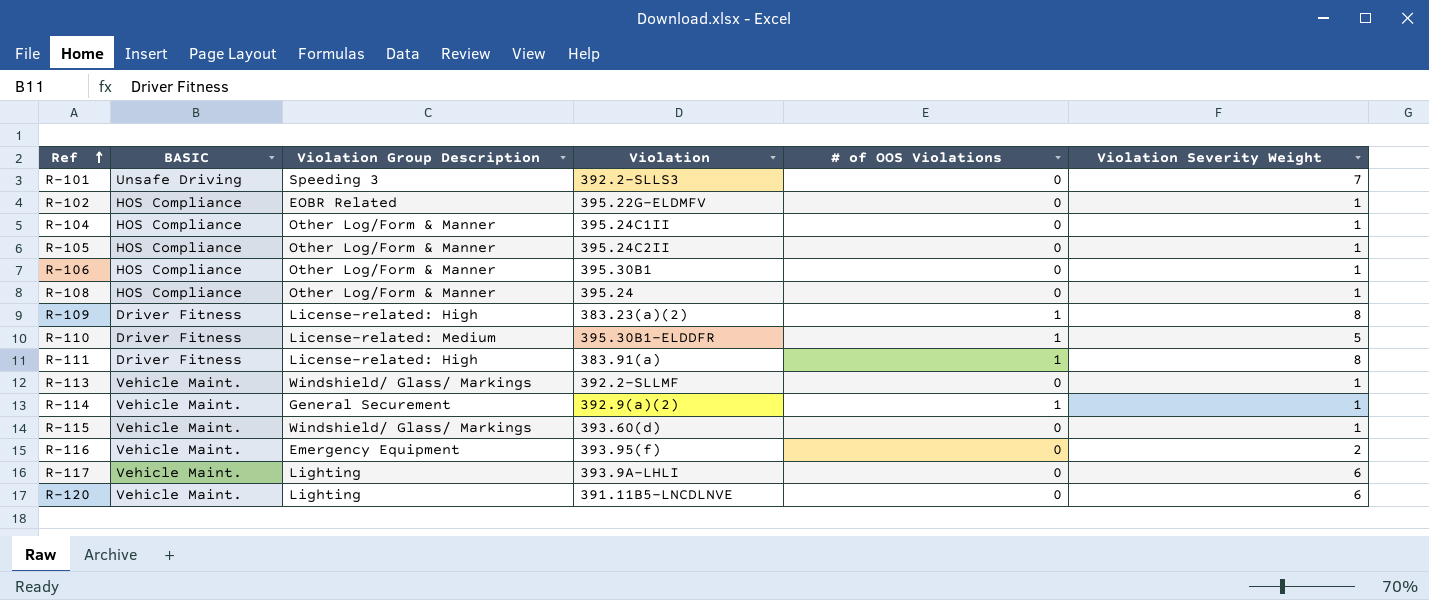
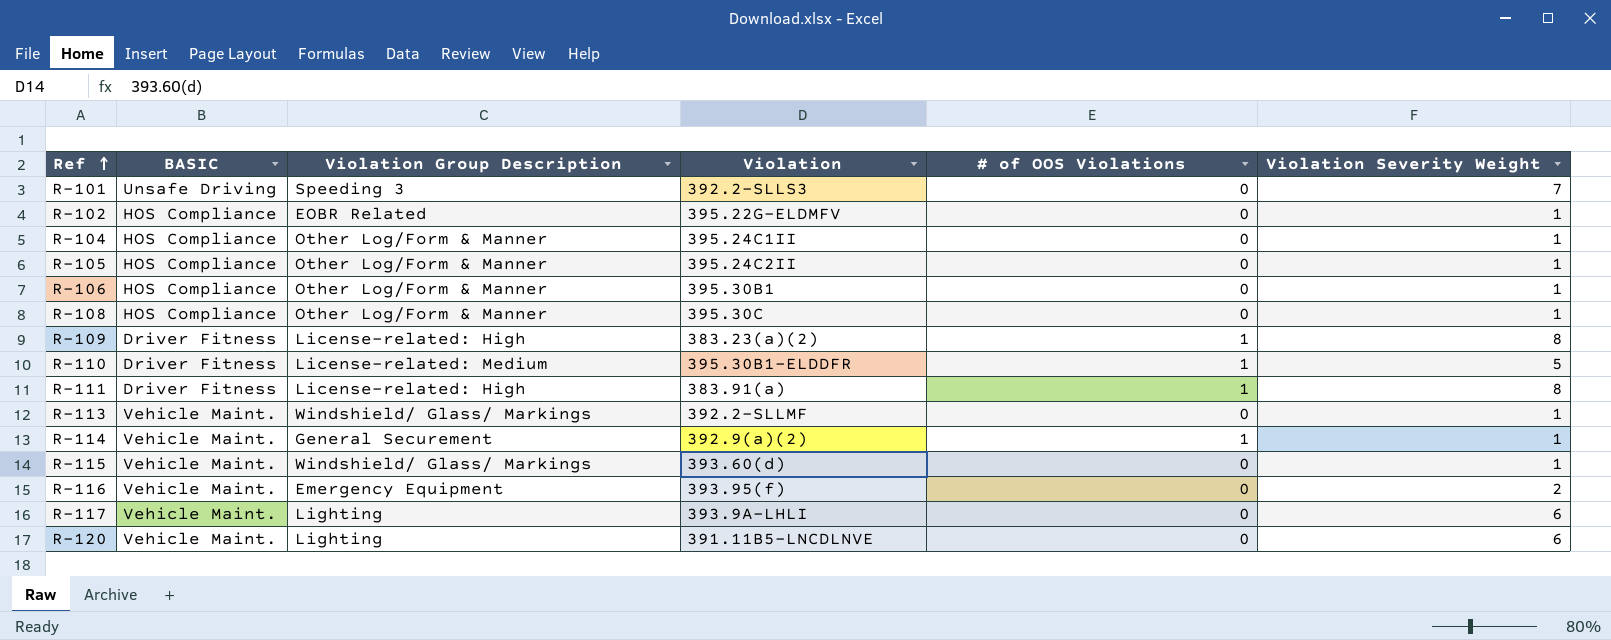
R-108 | Violation: 395.24 -> 395.30C

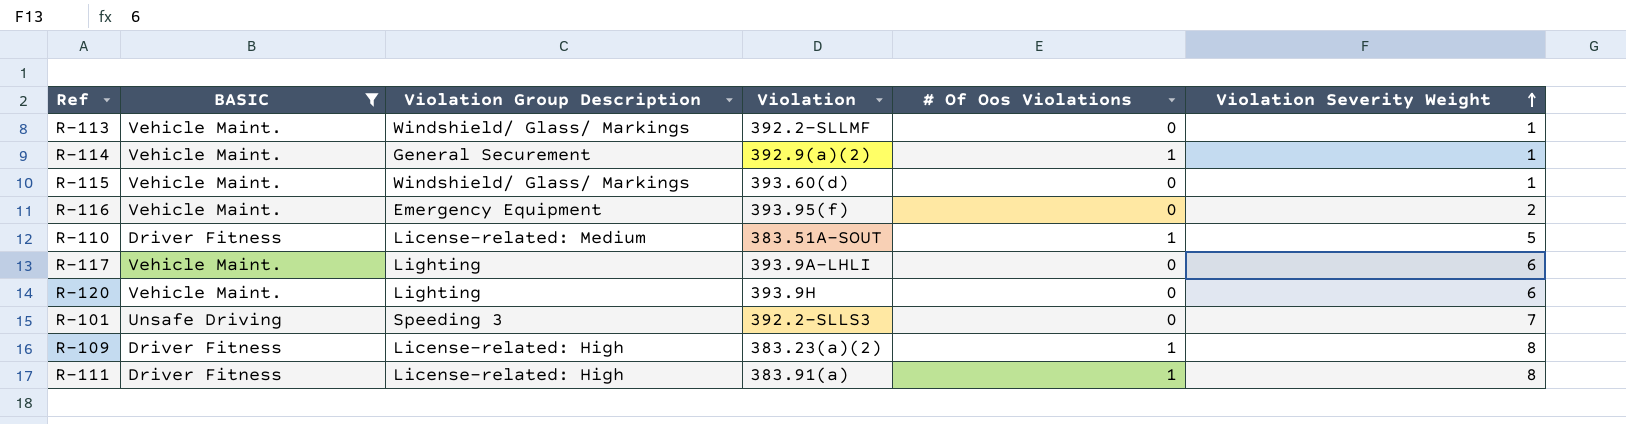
filter: none -> BASIC != HOS Compliance
row order: Ref ascending -> Violation Severity Weight ascending
column name: # of OOS Violations -> # Of Oos Violations
R-110 | Violation: 395.30B1-ELDDFR -> 383.51A-SOUT
R-120 | Violation: 391.11B5-LNCDLNVE -> 393.9H

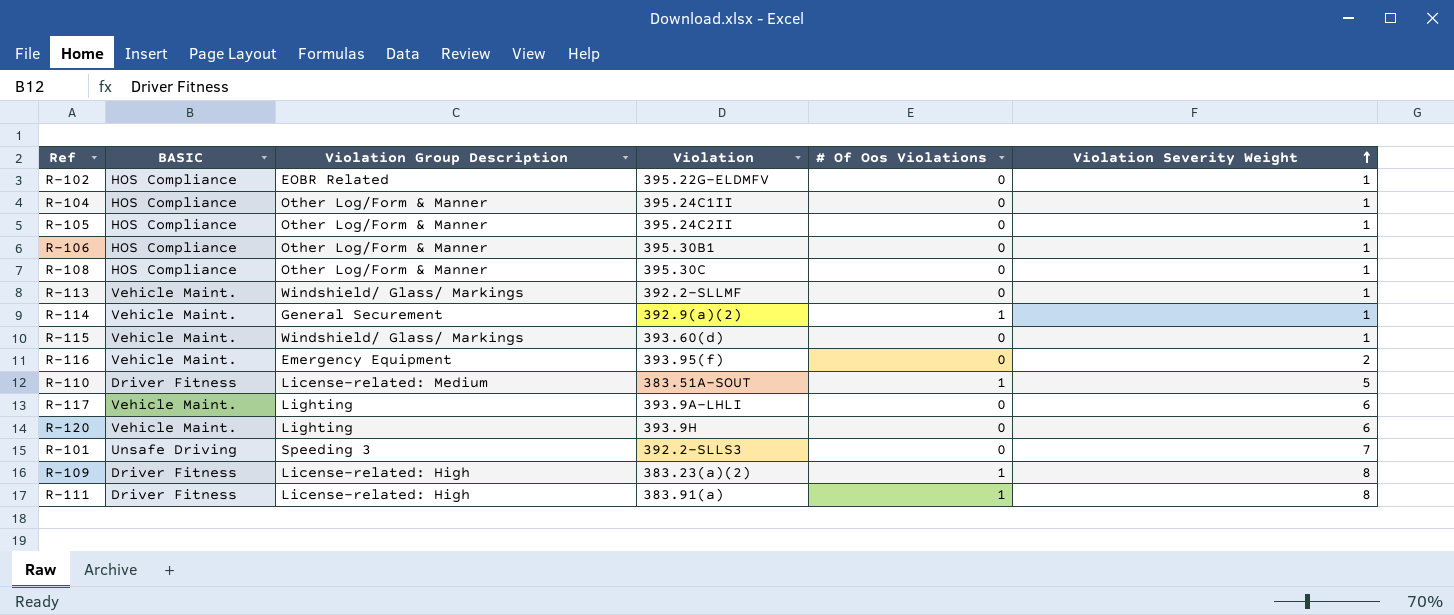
filter: BASIC != HOS Compliance -> none

